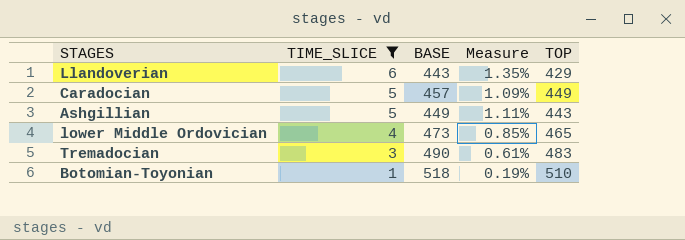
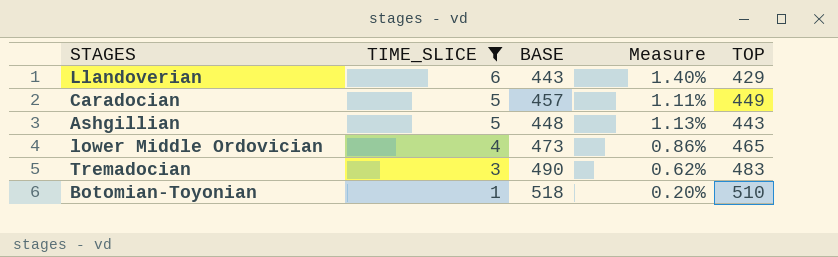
column Measure | formula: [TIME_SLICE] / [BASE] -> [TIME_SLICE] / [TOP]
Ashgillian | BASE: 449 -> 448

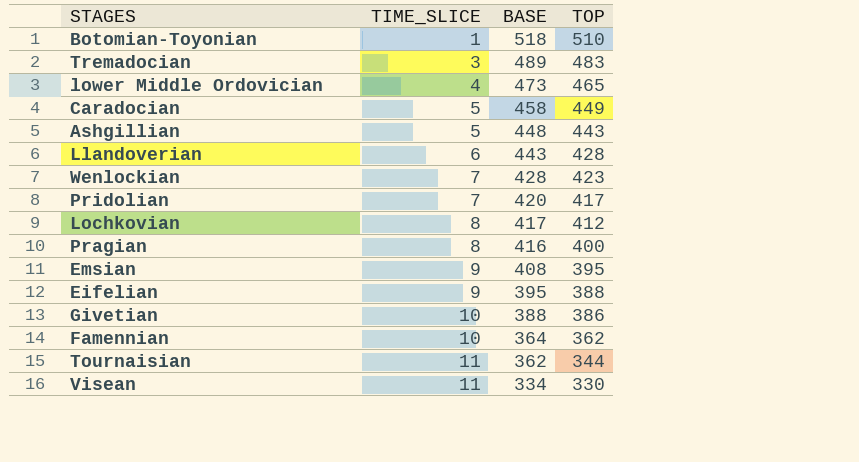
filter: TIME_SLICE <= 6 -> none
row order: TIME_SLICE descending -> TIME_SLICE ascending
column Measure | formula: [TIME_SLICE] / [TOP] -> none
Tremadocian | BASE: 490 -> 489
Caradocian | BASE: 457 -> 458
Llandoverian | TOP: 429 -> 428

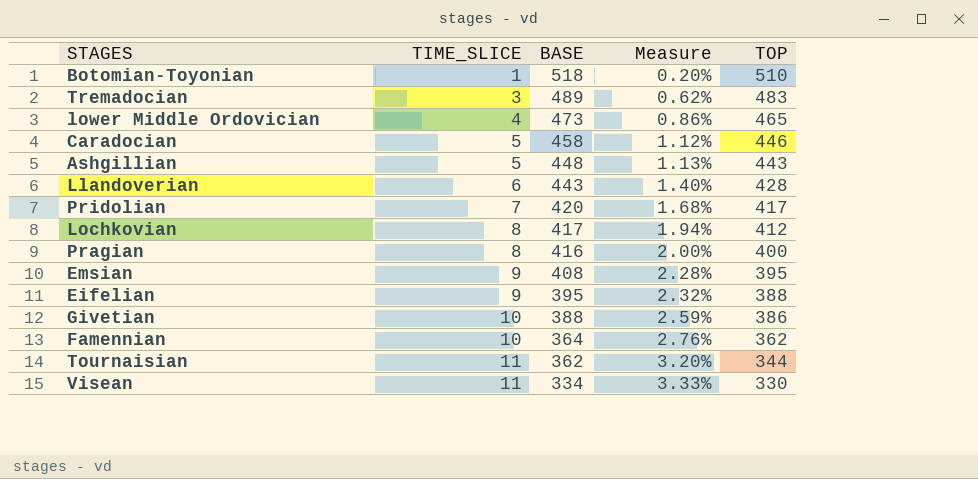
column Measure | formula: none -> [TIME_SLICE] / [TOP]
row Wenlockian: 7 | 428 | 423 -> none
Caradocian | TOP: 449 -> 446

